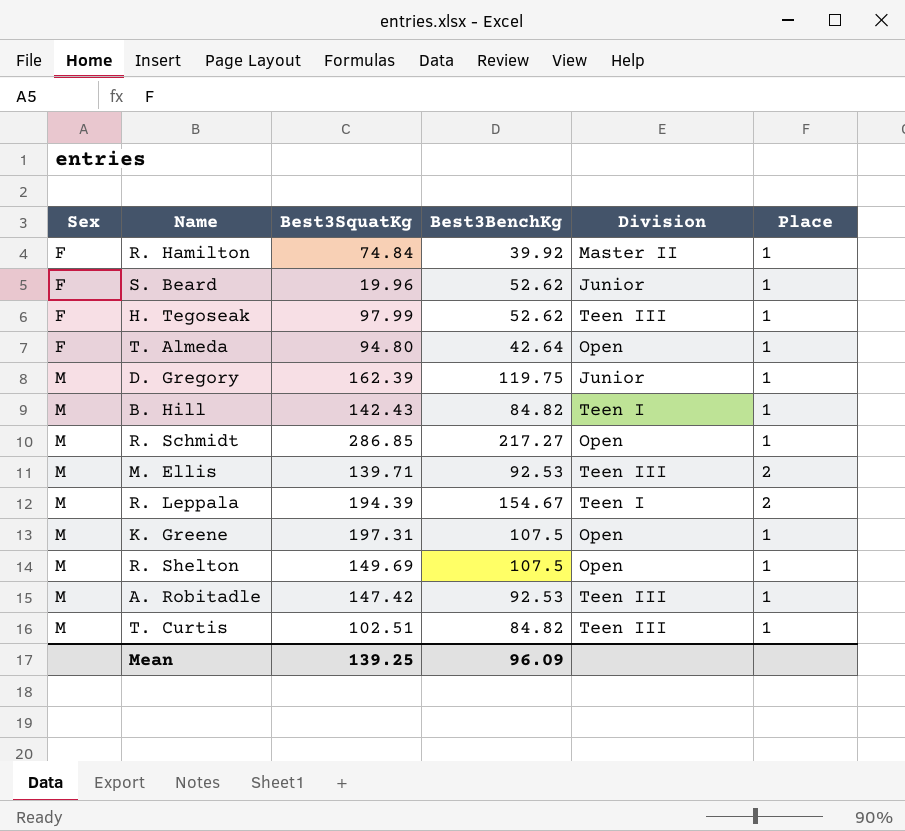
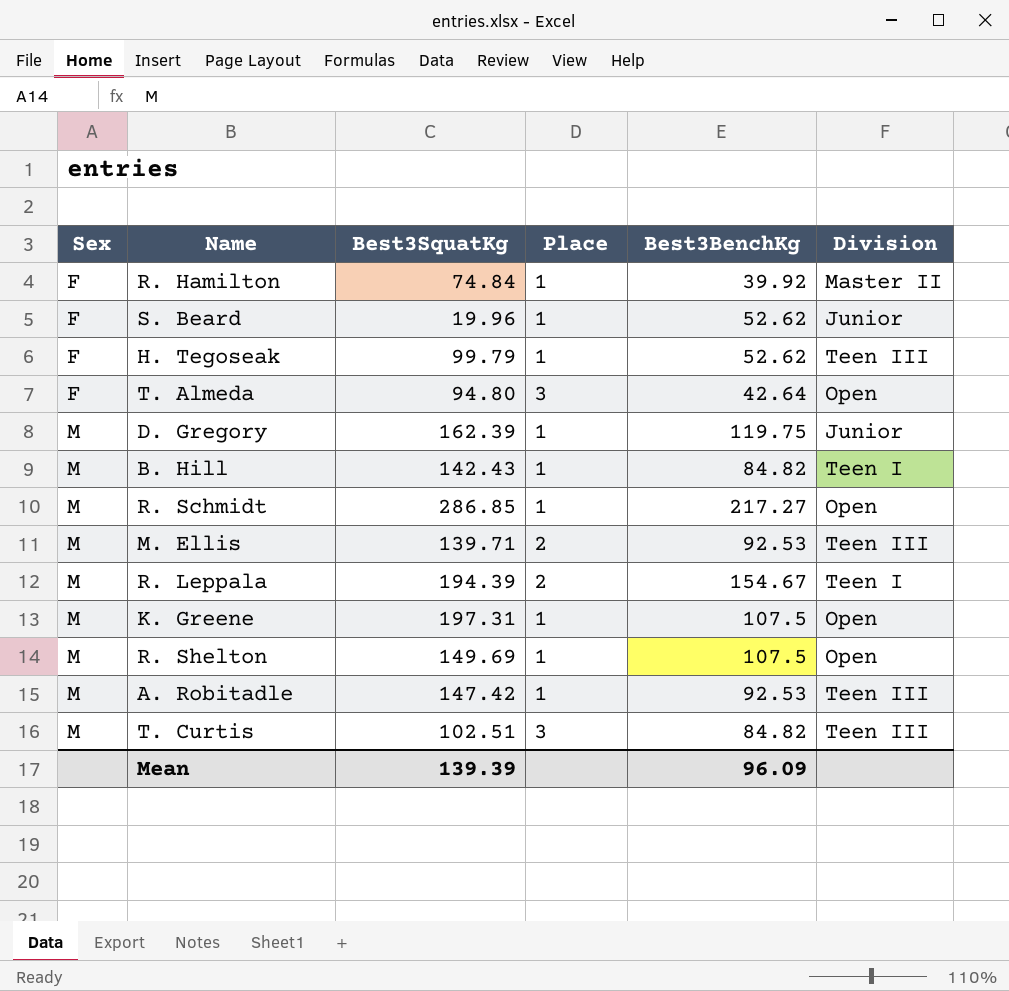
column Place | position: 6 -> 4
H. Tegoseak | Best3SquatKg: 97.99 -> 99.79
T. Almeda | Place: 1 -> 3
T. Curtis | Place: 1 -> 3
Mean | Best3SquatKg: 139.25 -> 139.39

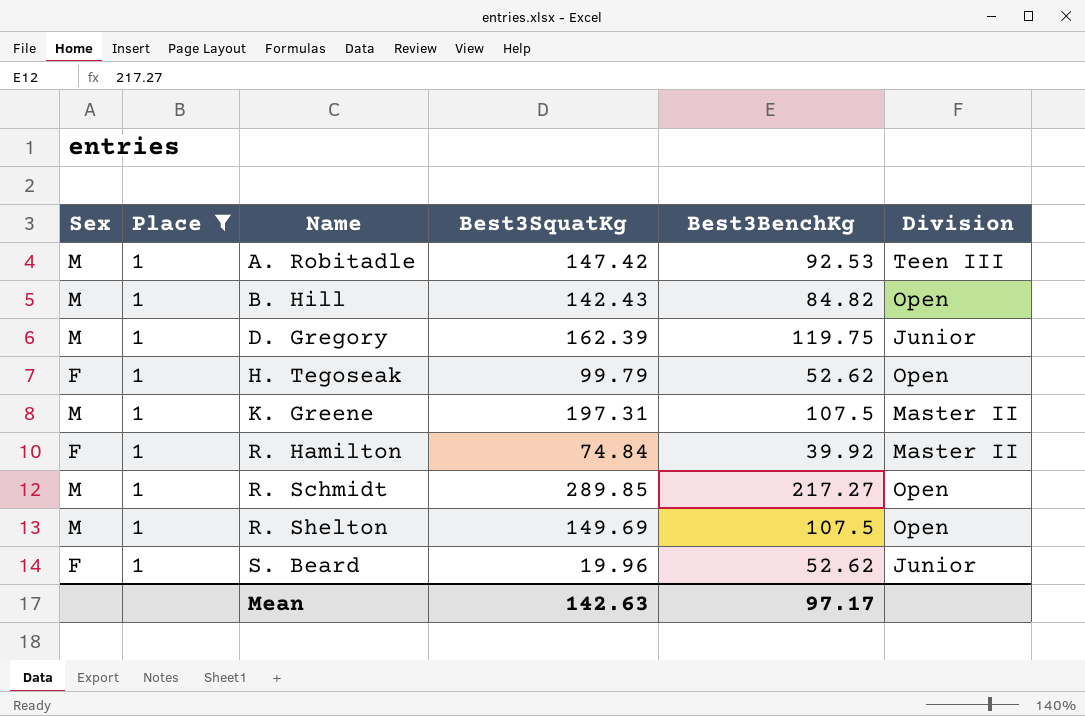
filter: none -> Place = 1
row order: Sex ascending -> Name ascending
column Place | position: 4 -> 2
B. Hill | Division: Teen I -> Open
H. Tegoseak | Division: Teen III -> Open
K. Greene | Division: Open -> Master II
R. Schmidt | Best3SquatKg: 286.85 -> 289.85
Mean | Best3SquatKg: 139.39 -> 142.63
Mean | Best3BenchKg: 96.09 -> 97.17

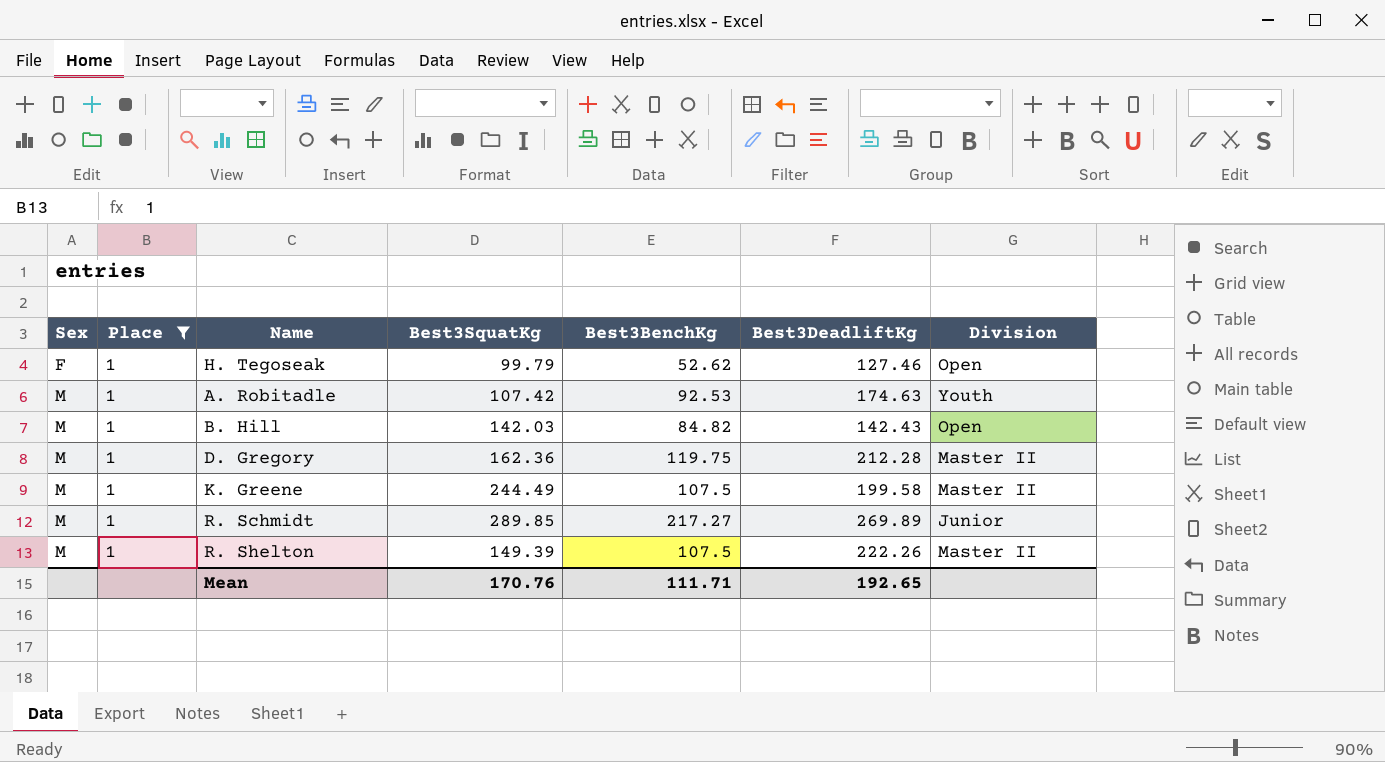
row order: Name ascending -> Sex ascending
column Best3DeadliftKg | position: none -> 6
row R. Hamilton: F | 1 | 74.84 | 39.92 | Master II -> none
row S. Beard: F | 1 | 19.96 | 52.62 | Junior -> none
A. Robitadle | Best3SquatKg: 147.42 -> 107.42
A. Robitadle | Division: Teen III -> Youth
B. Hill | Best3SquatKg: 142.43 -> 142.03
D. Gregory | Best3SquatKg: 162.39 -> 162.36
D. Gregory | Division: Junior -> Master II
K. Greene | Best3SquatKg: 197.31 -> 244.49
R. Schmidt | Division: Open -> Junior
R. Shelton | Best3SquatKg: 149.69 -> 149.39
R. Shelton | Division: Open -> Master II
Mean | Best3SquatKg: 142.63 -> 170.76
Mean | Best3BenchKg: 97.17 -> 111.71

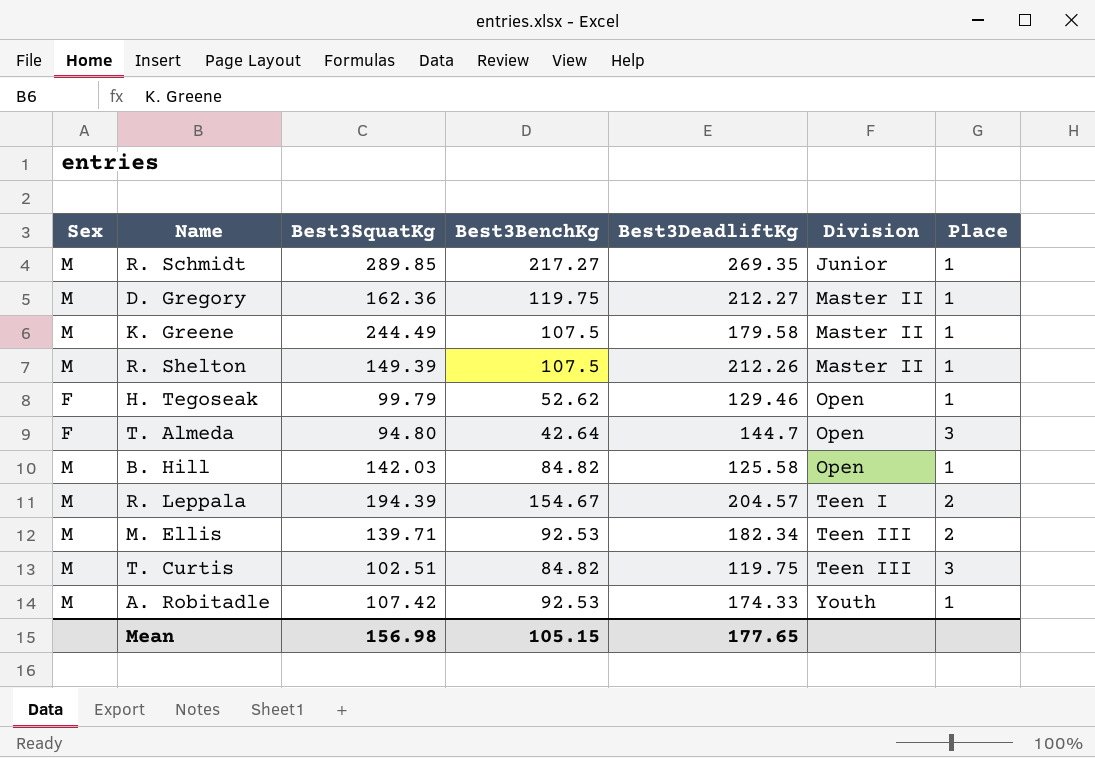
filter: Place = 1 -> none
row order: Sex ascending -> Division ascending
column Place | position: 2 -> 7
R. Schmidt | Best3DeadliftKg: 269.89 -> 269.35
D. Gregory | Best3DeadliftKg: 212.28 -> 212.27
K. Greene | Best3DeadliftKg: 199.58 -> 179.58
R. Shelton | Best3DeadliftKg: 222.26 -> 212.26
H. Tegoseak | Best3DeadliftKg: 127.46 -> 129.46
B. Hill | Best3DeadliftKg: 142.43 -> 125.58
A. Robitadle | Best3DeadliftKg: 174.63 -> 174.33
Mean | Best3SquatKg: 170.76 -> 156.98
Mean | Best3BenchKg: 111.71 -> 105.15
Mean | Best3DeadliftKg: 192.65 -> 177.65

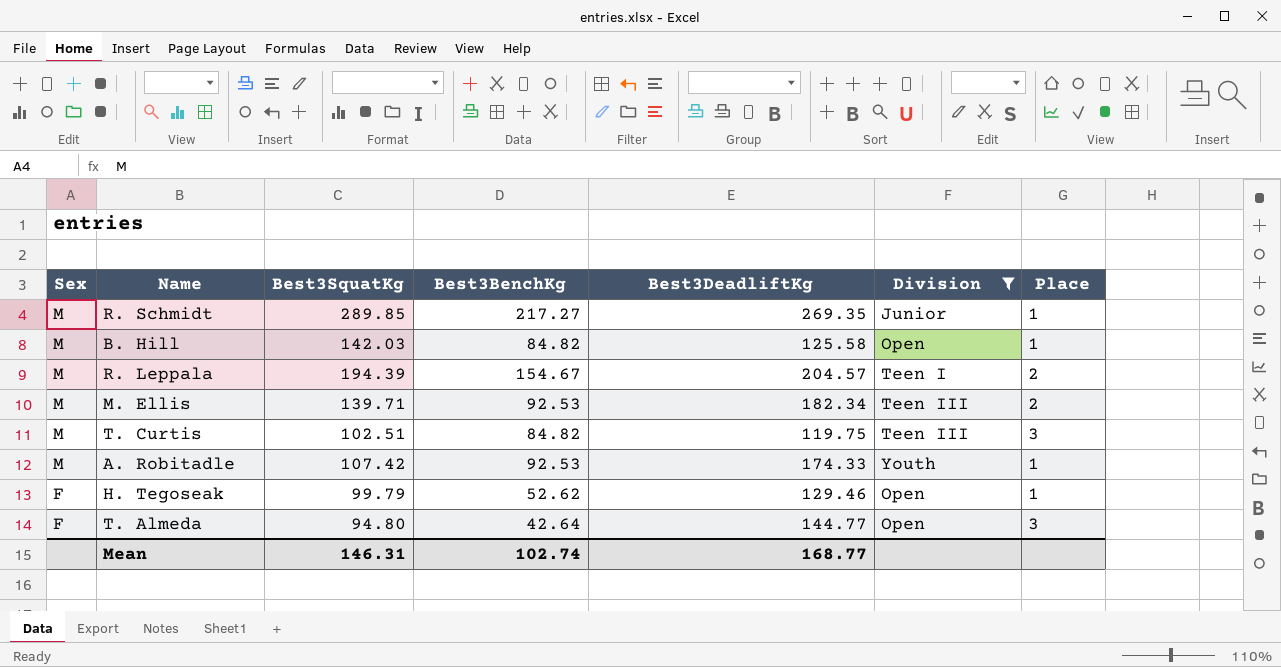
filter: none -> Division != Master II
row order: Division ascending -> Sex descending
T. Almeda | Best3DeadliftKg: 144.7 -> 144.77
Mean | Best3SquatKg: 156.98 -> 146.31
Mean | Best3BenchKg: 105.15 -> 102.74
Mean | Best3DeadliftKg: 177.65 -> 168.77

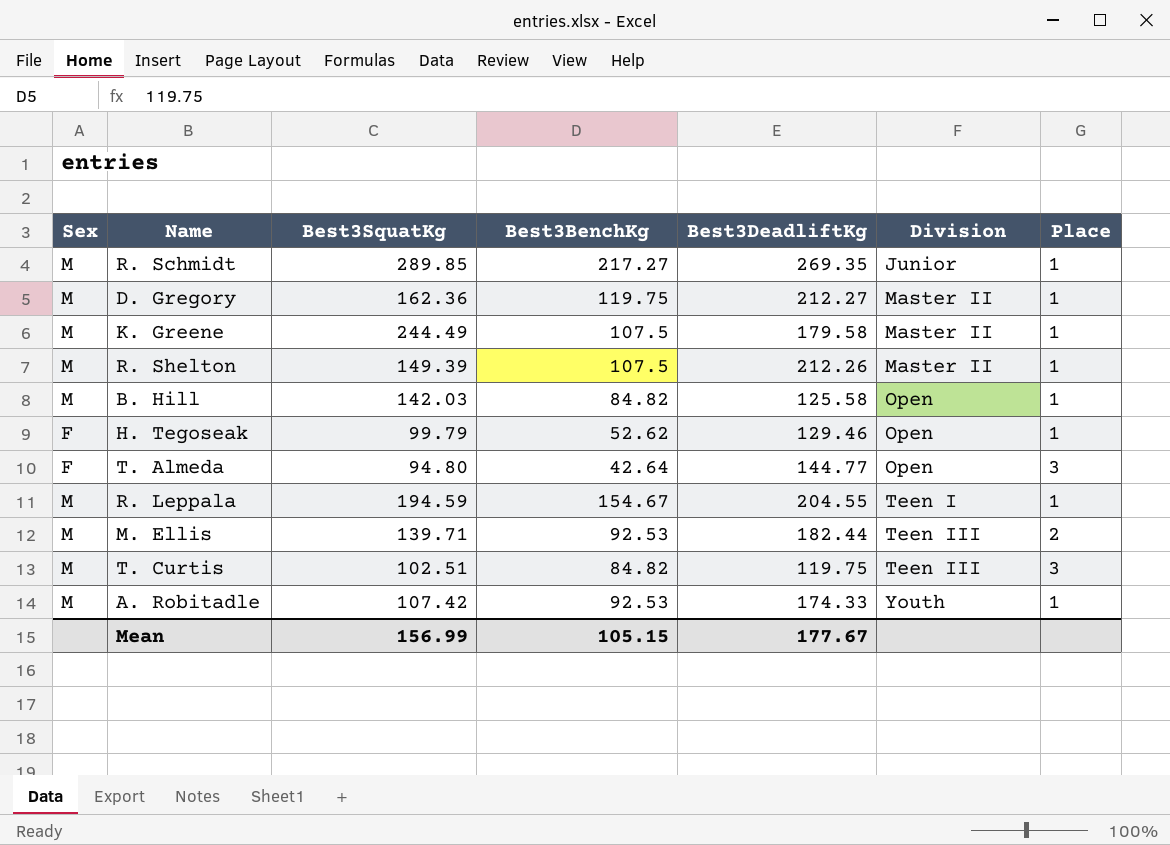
filter: Division != Master II -> none
row order: Sex descending -> Division ascending
R. Leppala | Best3SquatKg: 194.39 -> 194.59
R. Leppala | Best3DeadliftKg: 204.57 -> 204.55
R. Leppala | Place: 2 -> 1
M. Ellis | Best3DeadliftKg: 182.34 -> 182.44
Mean | Best3SquatKg: 146.31 -> 156.99
Mean | Best3BenchKg: 102.74 -> 105.15
Mean | Best3DeadliftKg: 168.77 -> 177.67

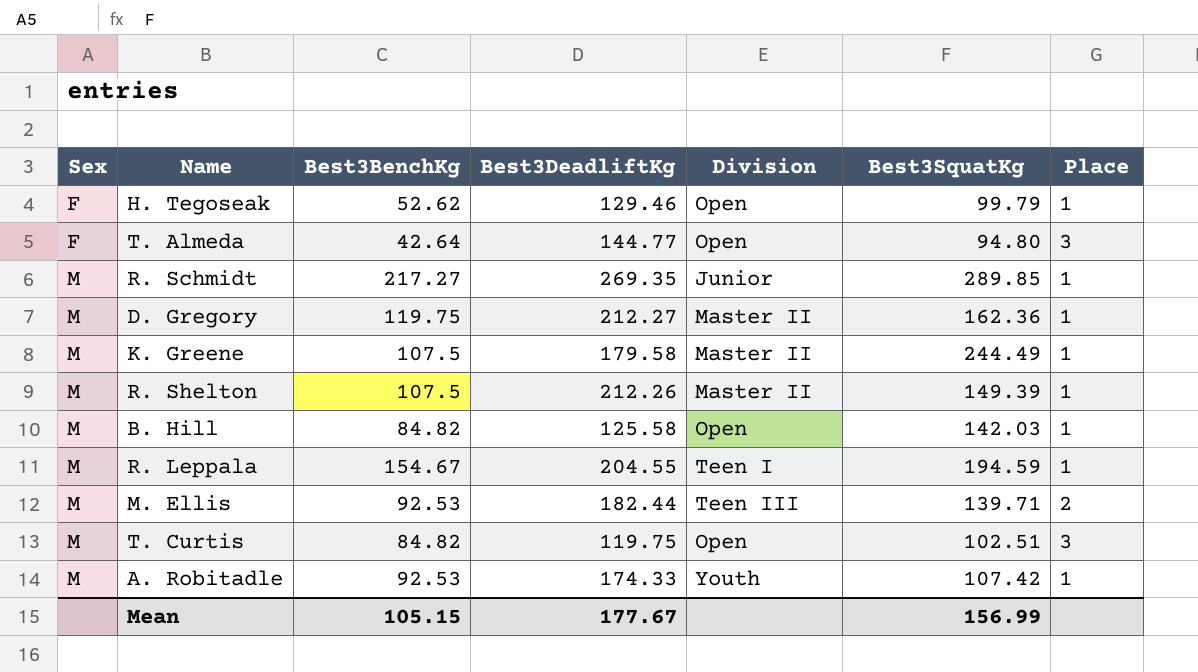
row order: Division ascending -> Sex ascending
column Best3SquatKg | position: 3 -> 6
T. Curtis | Division: Teen III -> Open

